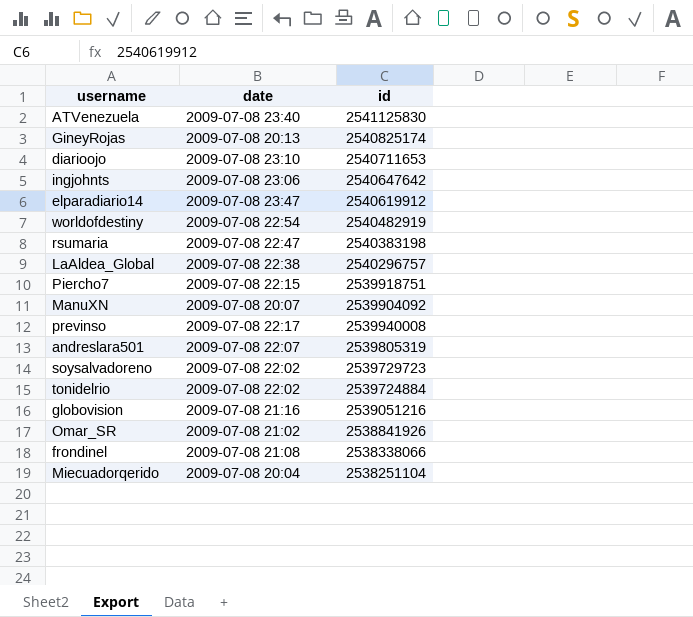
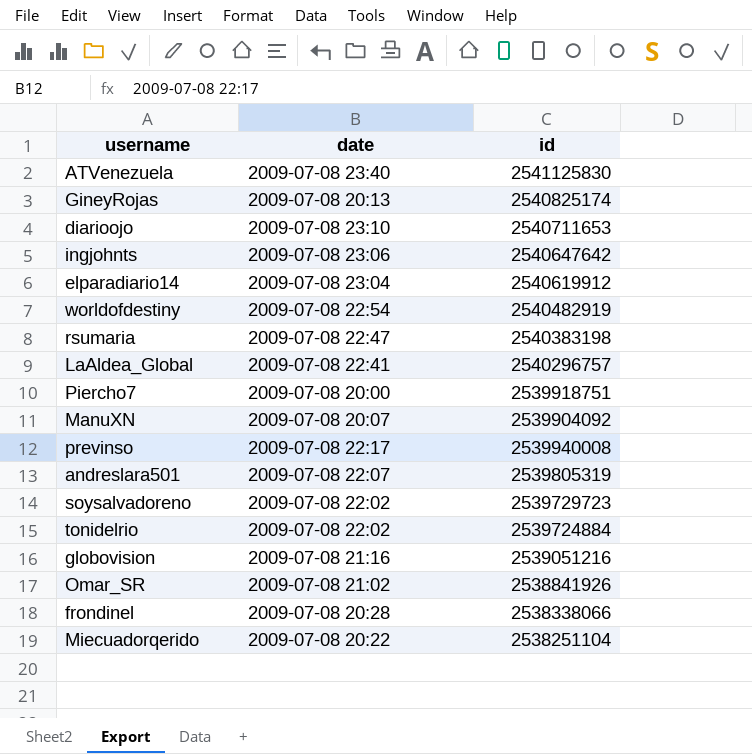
elparadiario14 | date: 2009-07-08 23:47 -> 2009-07-08 23:04
LaAldea_Global | date: 2009-07-08 22:38 -> 2009-07-08 22:41
Piercho7 | date: 2009-07-08 22:15 -> 2009-07-08 20:00
frondinel | date: 2009-07-08 21:08 -> 2009-07-08 20:28
Miecuadorqerido | date: 2009-07-08 20:04 -> 2009-07-08 20:22

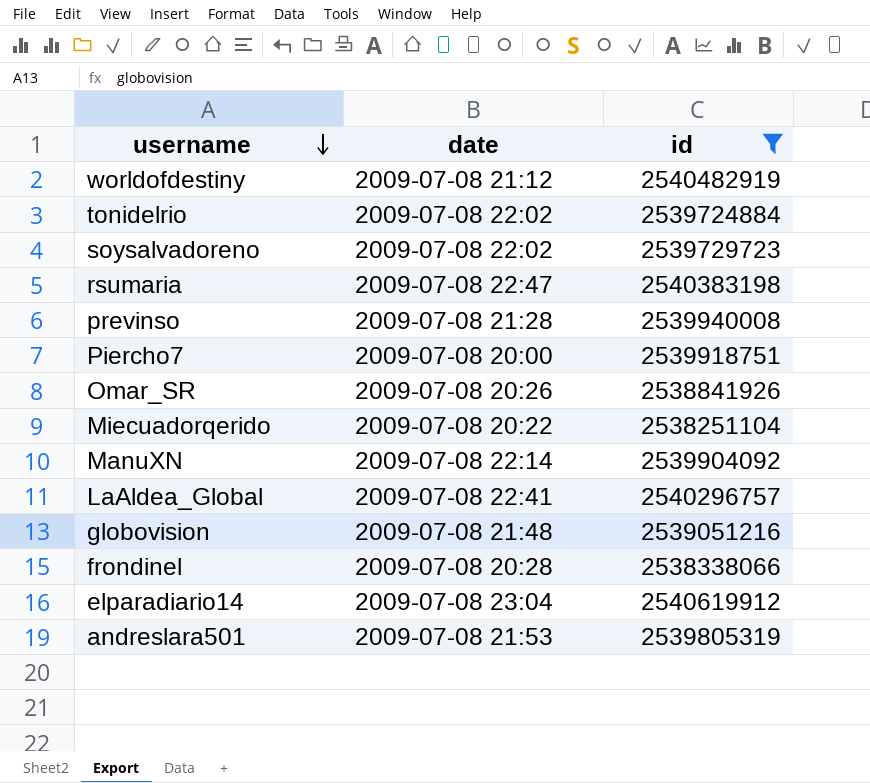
filter: none -> id <= 2540619912
row order: none -> username descending
worldofdestiny | date: 2009-07-08 22:54 -> 2009-07-08 21:12
previnso | date: 2009-07-08 22:17 -> 2009-07-08 21:28
Omar_SR | date: 2009-07-08 21:02 -> 2009-07-08 20:26
ManuXN | date: 2009-07-08 20:07 -> 2009-07-08 22:14
globovision | date: 2009-07-08 21:16 -> 2009-07-08 21:48
andreslara501 | date: 2009-07-08 22:07 -> 2009-07-08 21:53

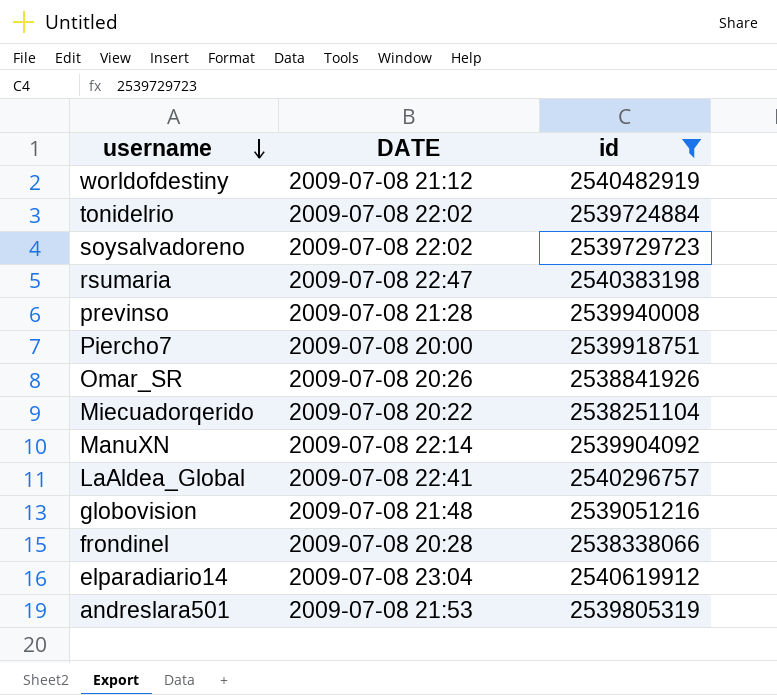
column name: date -> DATE

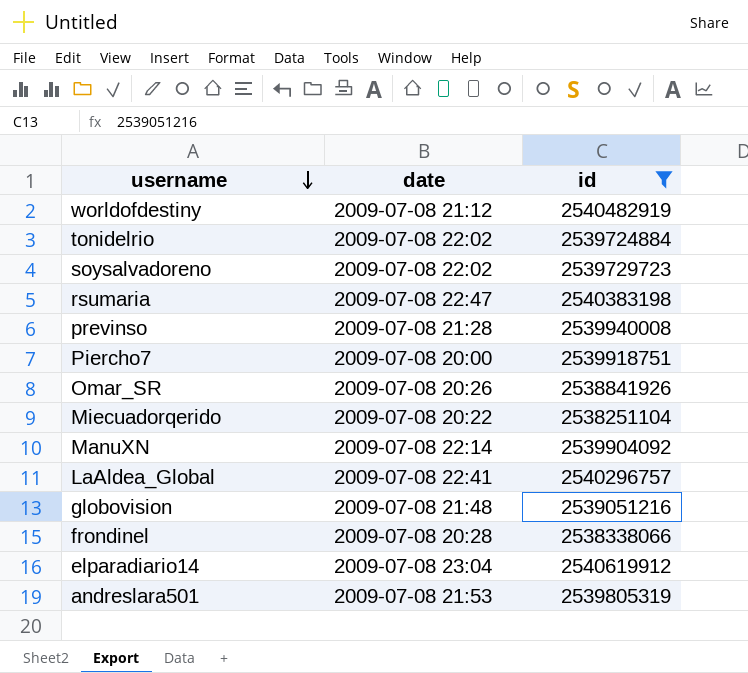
column name: DATE -> date

